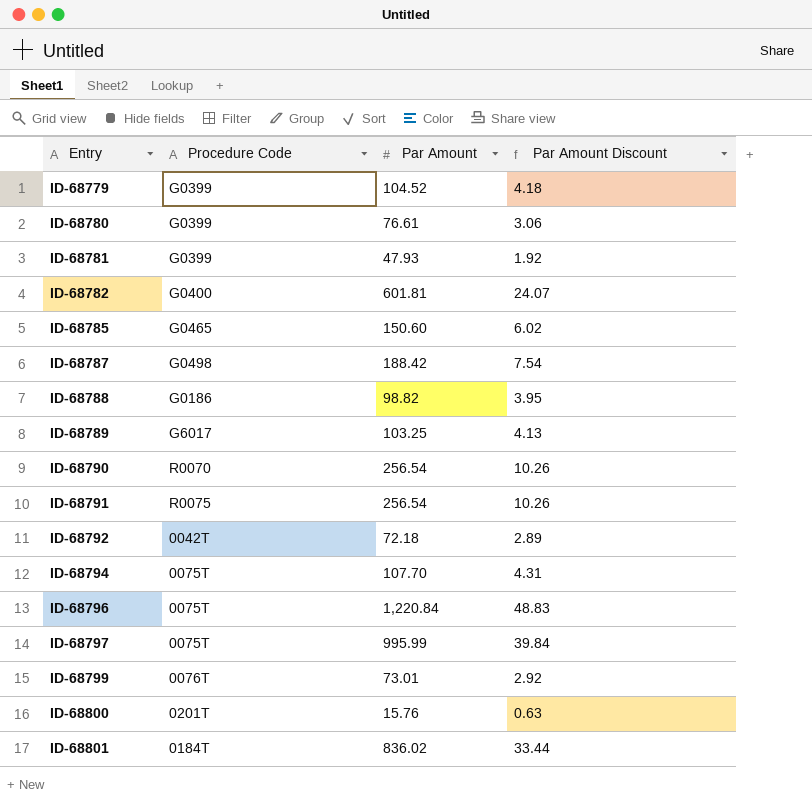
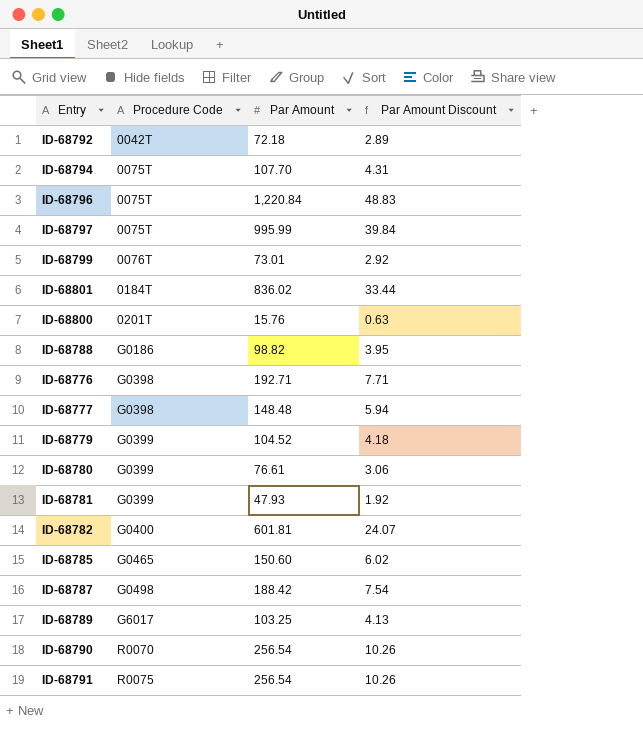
row order: Entry ascending -> Procedure Code ascending
row ID-68776: none -> G0398 | 192.71 | 7.71
row ID-68777: none -> G0398 | 148.48 | 5.94

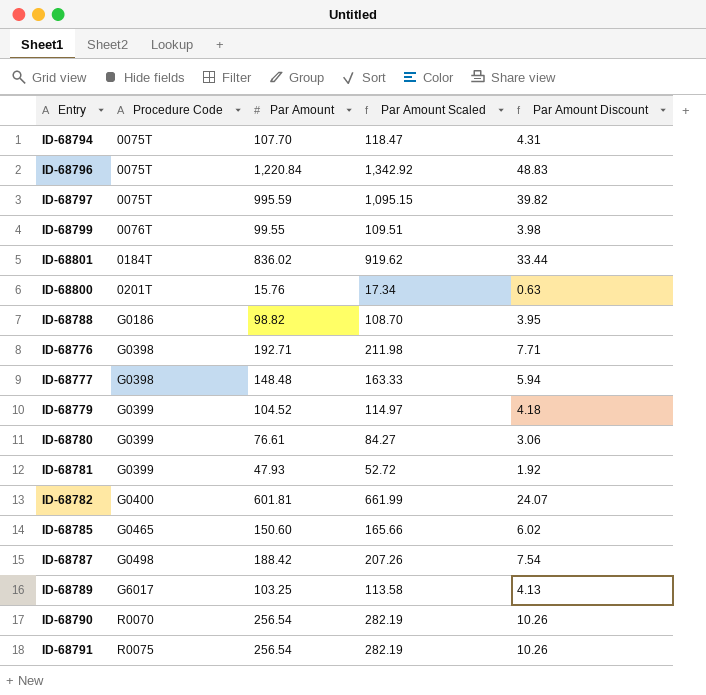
column Par Amount Scaled | formula: none -> [Par Amount] * 1.1
row ID-68792: 0042T | 72.18 | 2.89 -> none
ID-68797 | Par Amount: 995.99 -> 995.59
ID-68797 | Par Amount Discount: 39.84 -> 39.82
ID-68799 | Par Amount: 73.01 -> 99.55
ID-68799 | Par Amount Discount: 2.92 -> 3.98

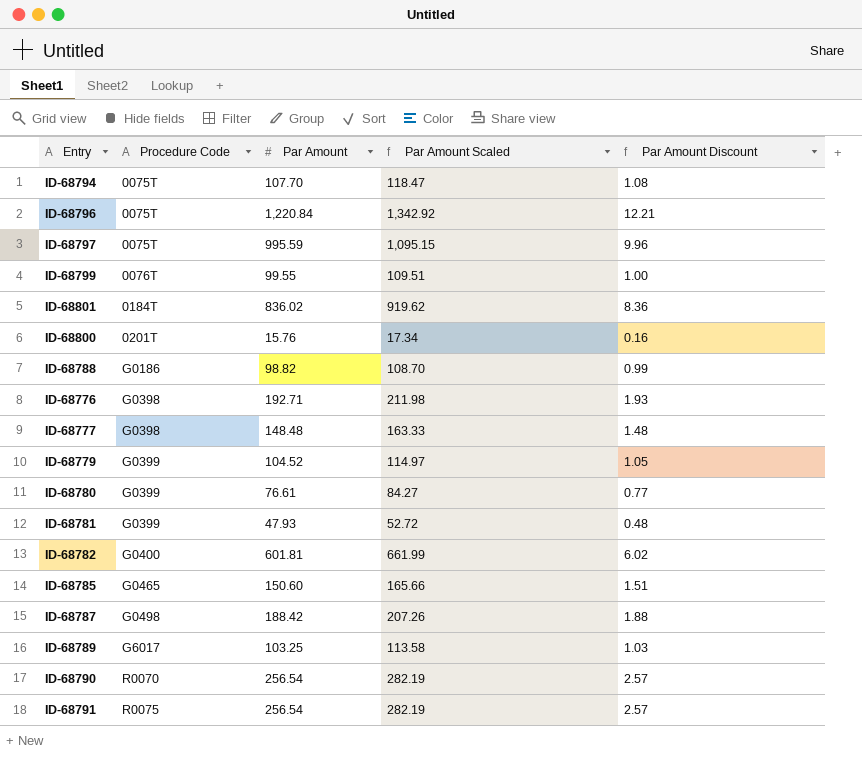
column Par Amount Discount | formula: [Par Amount] * 0.04 -> [Par Amount] * 0.01

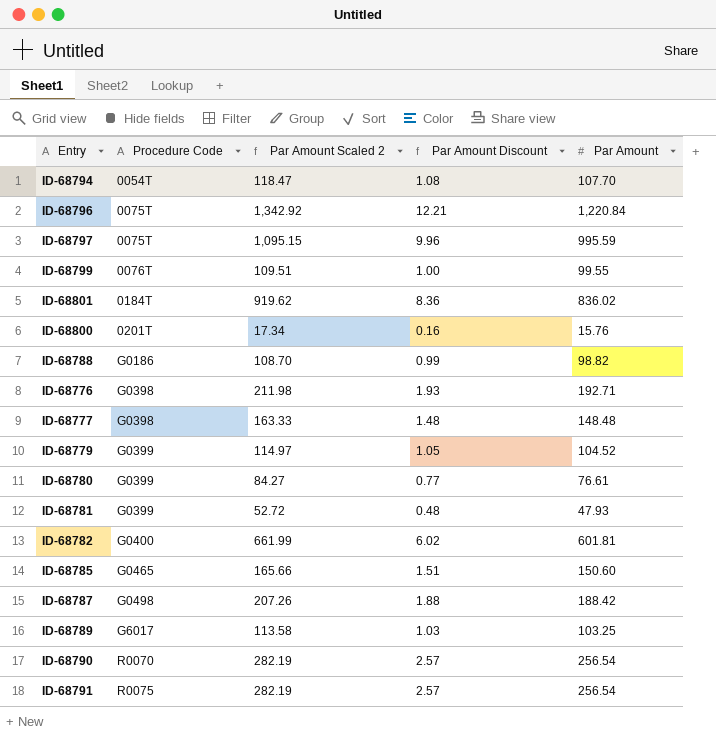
column name: Par Amount Scaled -> Par Amount Scaled 2
column Par Amount | position: 3 -> 5
ID-68794 | Procedure Code: 0075T -> 0054T

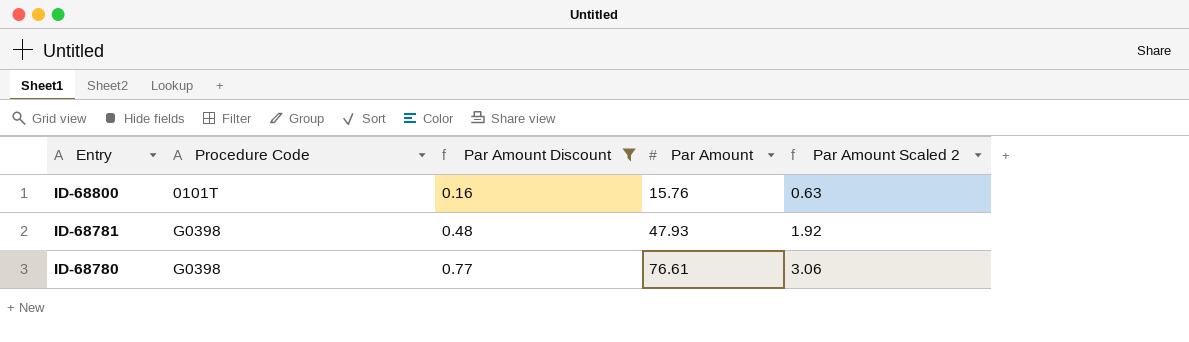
filter: none -> Par Amount Discount <= 0.77
row order: Procedure Code ascending -> Entry descending
column Par Amount Scaled 2 | formula: [Par Amount] * 1.1 -> [Par Amount] * 0.04
column Par Amount Scaled 2 | position: 3 -> 5
ID-68800 | Procedure Code: 0201T -> 0101T
ID-68781 | Procedure Code: G0399 -> G0398
ID-68780 | Procedure Code: G0399 -> G0398

